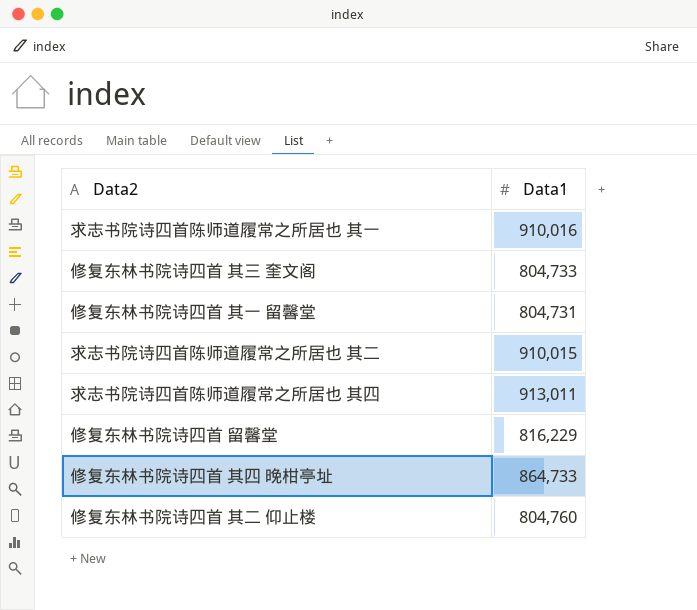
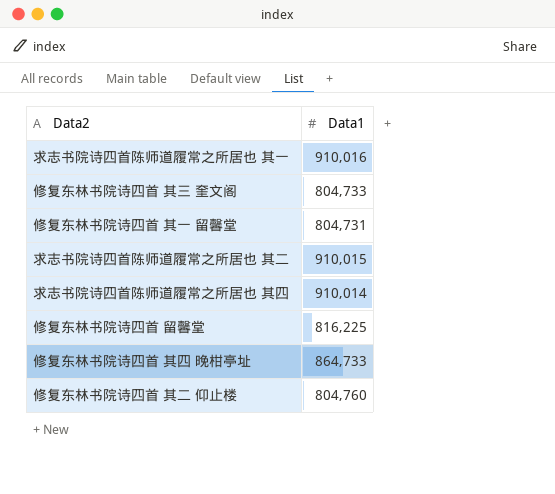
求志书院诗四首陈师道履常之所居也 其四 | Data1: 913,011 -> 910,014
修复东林书院诗四首 留馨堂 | Data1: 816,229 -> 816,225

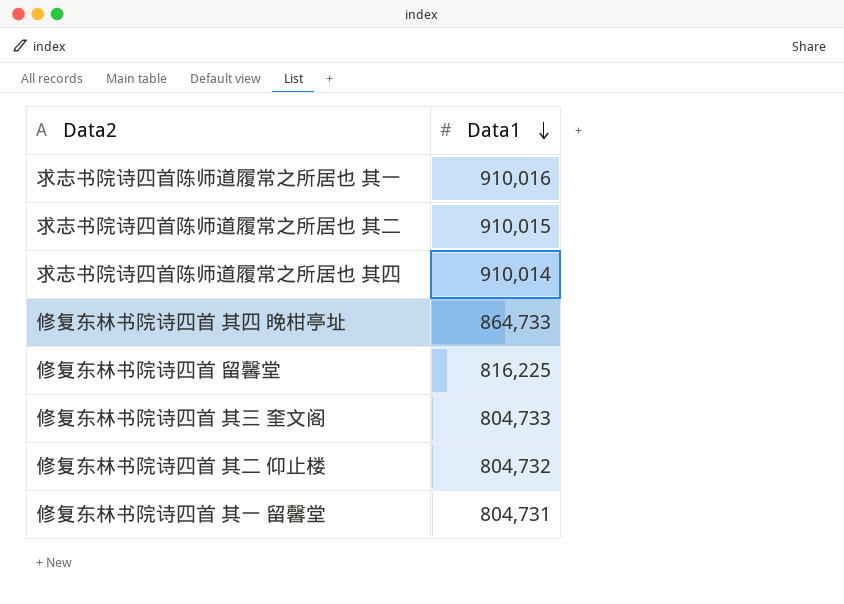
row order: none -> Data1 descending
修复东林书院诗四首 其二 仰止楼 | Data1: 804,760 -> 804,732

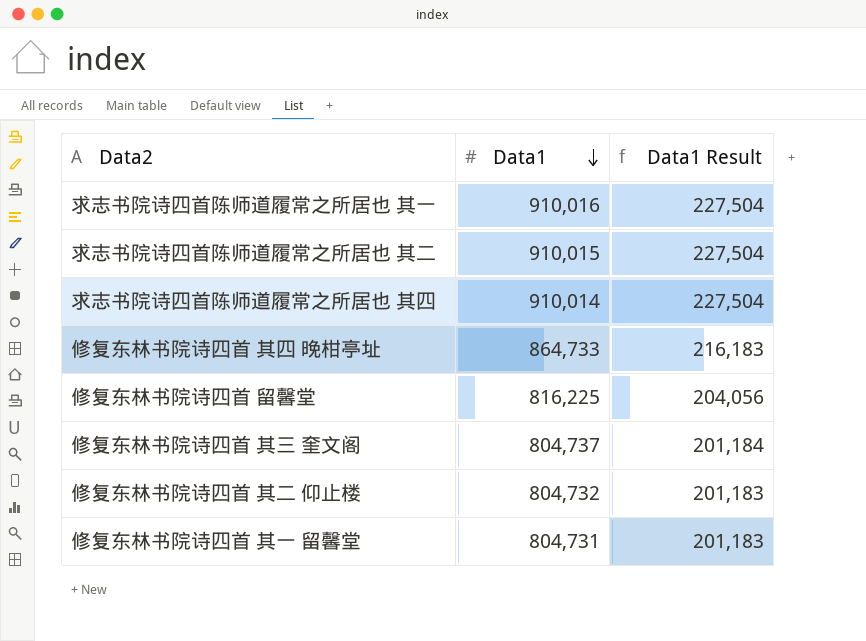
column Data1 Result | formula: none -> [Data1] * 0.25
修复东林书院诗四首 其三 奎文阁 | Data1: 804,733 -> 804,737

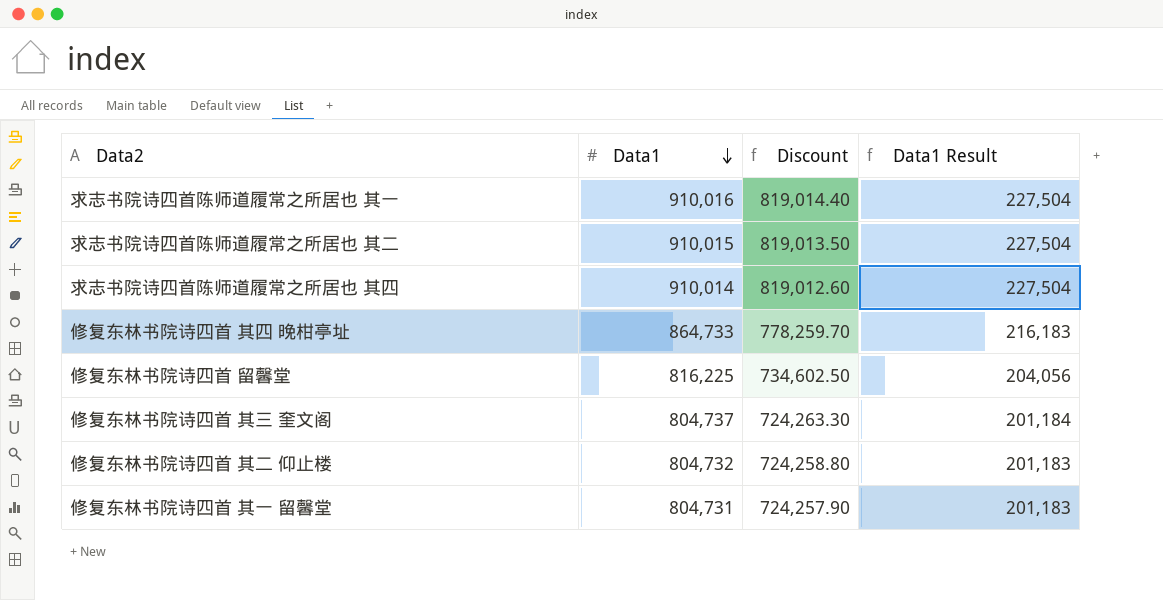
column Discount | formula: none -> [Data1] * 0.9

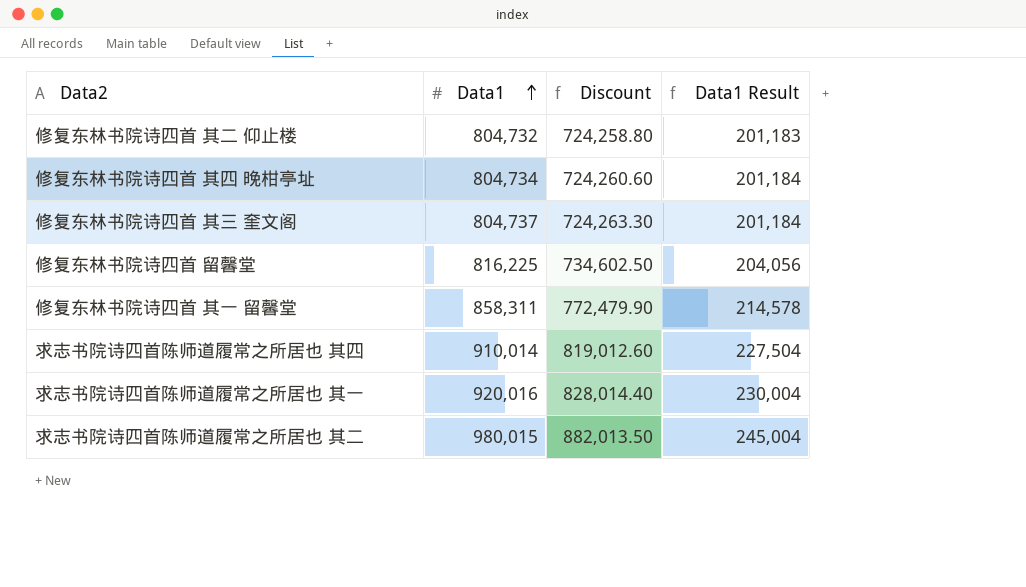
row order: Data1 descending -> Data1 ascending
修复东林书院诗四首 其四 晚柑亭址 | Data1: 864,733 -> 804,734
修复东林书院诗四首 其四 晚柑亭址 | Discount: 778,259.70 -> 724,260.60
修复东林书院诗四首 其四 晚柑亭址 | Data1 Result: 216,183 -> 201,184
修复东林书院诗四首 其一 留馨堂 | Data1: 804,731 -> 858,311
修复东林书院诗四首 其一 留馨堂 | Discount: 724,257.90 -> 772,479.90
修复东林书院诗四首 其一 留馨堂 | Data1 Result: 201,183 -> 214,578
求志书院诗四首陈师道履常之所居也 其一 | Data1: 910,016 -> 920,016
求志书院诗四首陈师道履常之所居也 其一 | Discount: 819,014.40 -> 828,014.40
求志书院诗四首陈师道履常之所居也 其一 | Data1 Result: 227,504 -> 230,004
求志书院诗四首陈师道履常之所居也 其二 | Data1: 910,015 -> 980,015
求志书院诗四首陈师道履常之所居也 其二 | Discount: 819,013.50 -> 882,013.50
求志书院诗四首陈师道履常之所居也 其二 | Data1 Result: 227,504 -> 245,004

